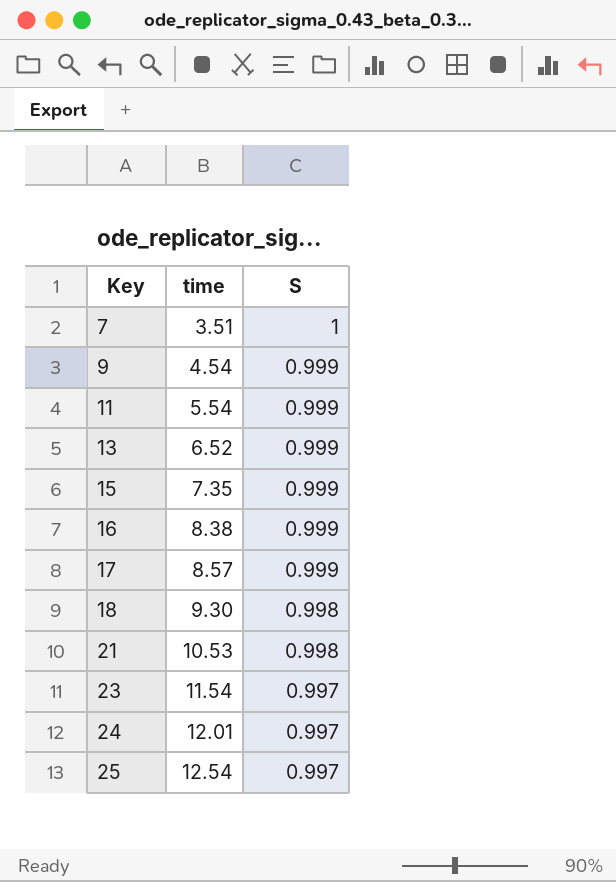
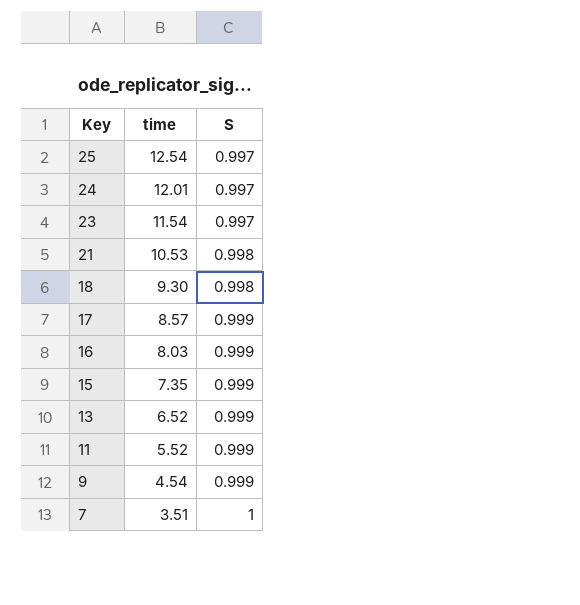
row order: Key ascending -> Key descending
16 | time: 8.38 -> 8.03
11 | time: 5.54 -> 5.52

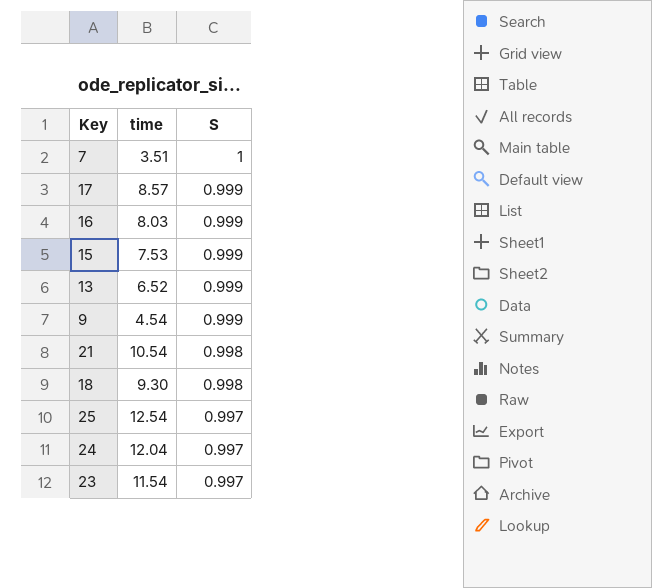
row order: Key descending -> S descending
row 11: 5.52 | 0.999 -> none
15 | time: 7.35 -> 7.53
21 | time: 10.53 -> 10.54
24 | time: 12.01 -> 12.04

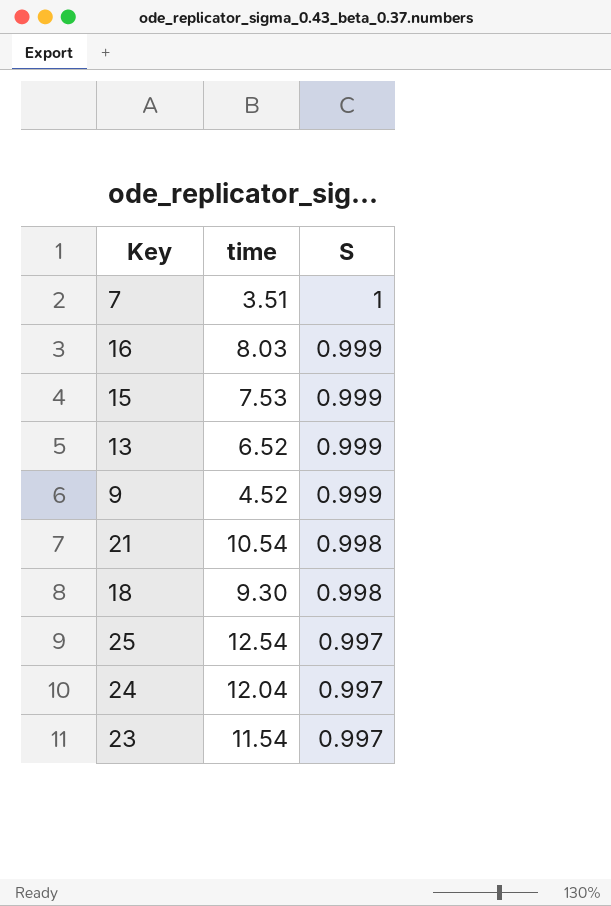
row 17: 8.57 | 0.999 -> none
9 | time: 4.54 -> 4.52

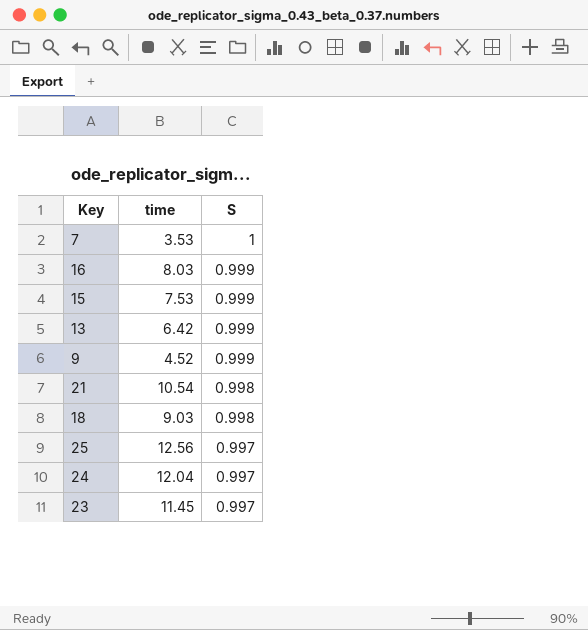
7 | time: 3.51 -> 3.53
13 | time: 6.52 -> 6.42
18 | time: 9.30 -> 9.03
25 | time: 12.54 -> 12.56
23 | time: 11.54 -> 11.45

